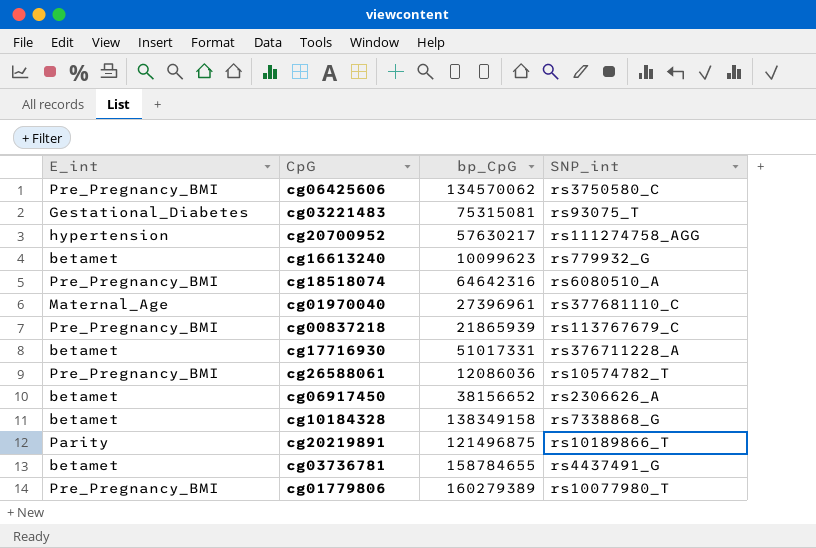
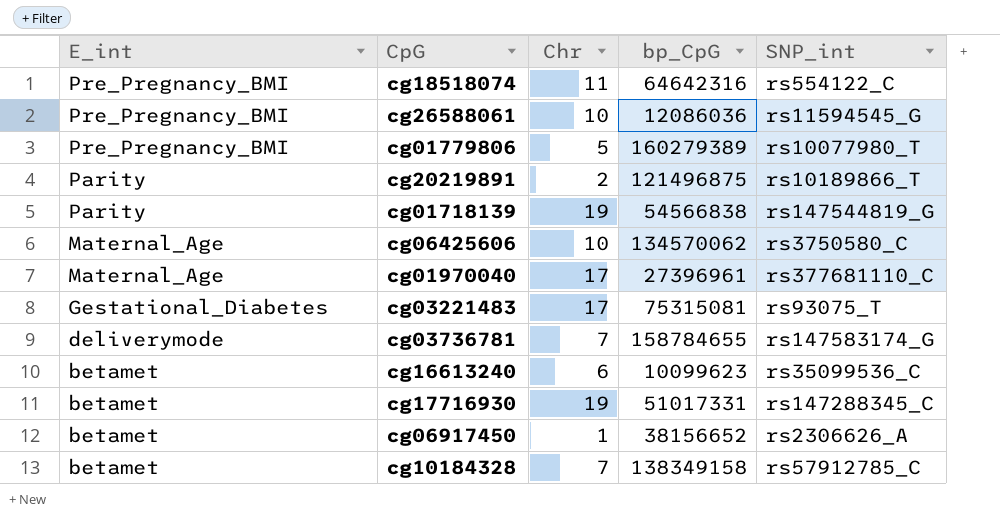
row order: none -> E_int descending
column Chr | position: none -> 3
row cg20700952: hypertension | 57630217 | rs111274758_AGG -> none
row cg00837218: Pre_Pregnancy_BMI | 21865939 | rs113767679_C -> none
cg18518074 | SNP_int: rs6080510_A -> rs554122_C
cg26588061 | SNP_int: rs10574782_T -> rs11594545_G
row cg01718139: none -> Parity | 19 | 54566838 | rs147544819_G
cg06425606 | E_int: Pre_Pregnancy_BMI -> Maternal_Age
cg03736781 | E_int: betamet -> deliverymode
cg03736781 | SNP_int: rs4437491_G -> rs147583174_G
cg16613240 | SNP_int: rs779932_G -> rs35099536_C
cg17716930 | SNP_int: rs376711228_A -> rs147288345_C
cg10184328 | SNP_int: rs7338868_G -> rs57912785_C

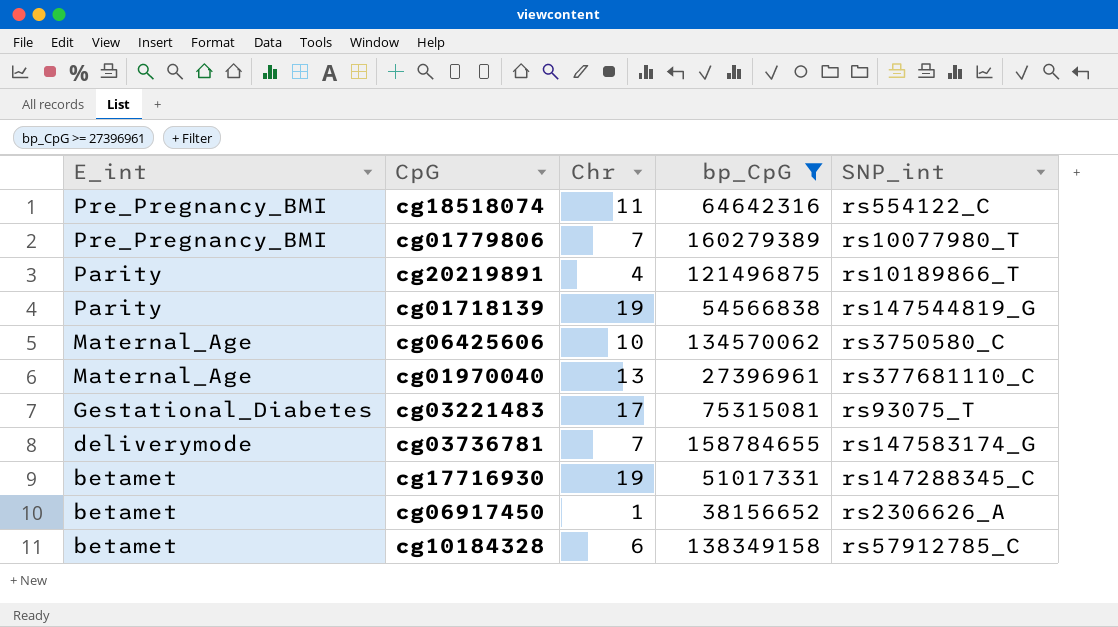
filter: none -> bp_CpG >= 27396961
cg01779806 | Chr: 5 -> 7
cg20219891 | Chr: 2 -> 4
cg01970040 | Chr: 17 -> 13
cg10184328 | Chr: 7 -> 6

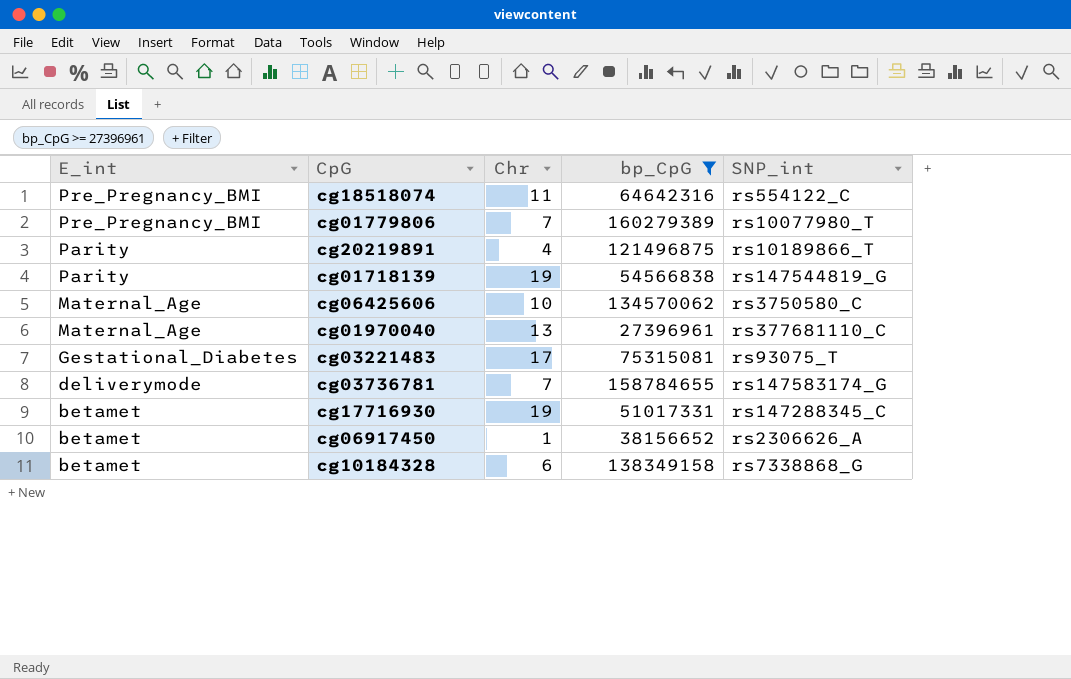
cg10184328 | SNP_int: rs57912785_C -> rs7338868_G

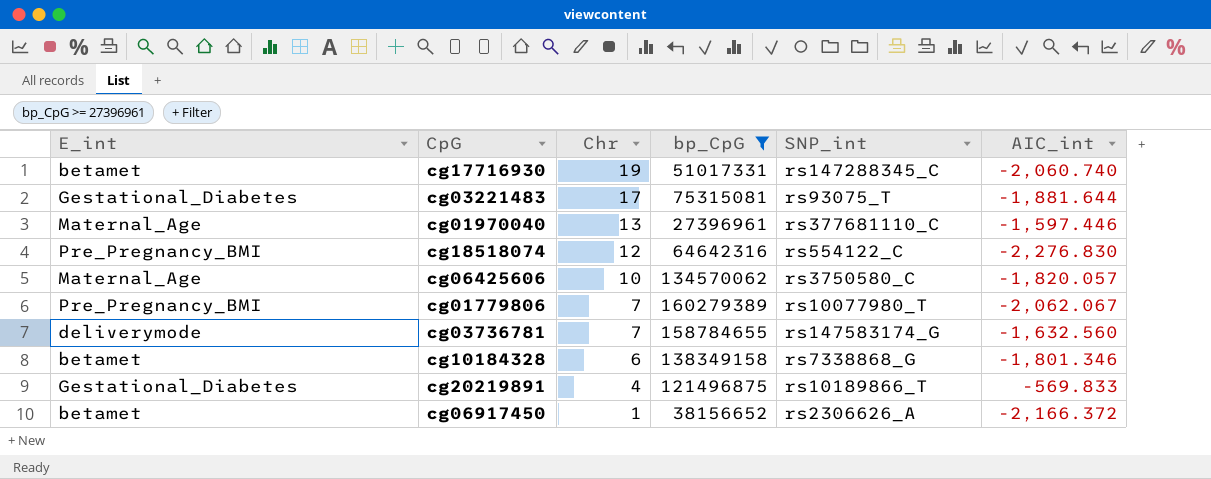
row order: E_int descending -> Chr descending
column AIC_int | position: none -> 6
row cg01718139: Parity | 19 | 54566838 | rs147544819_G -> none
cg18518074 | Chr: 11 -> 12
cg20219891 | E_int: Parity -> Gestational_Diabetes

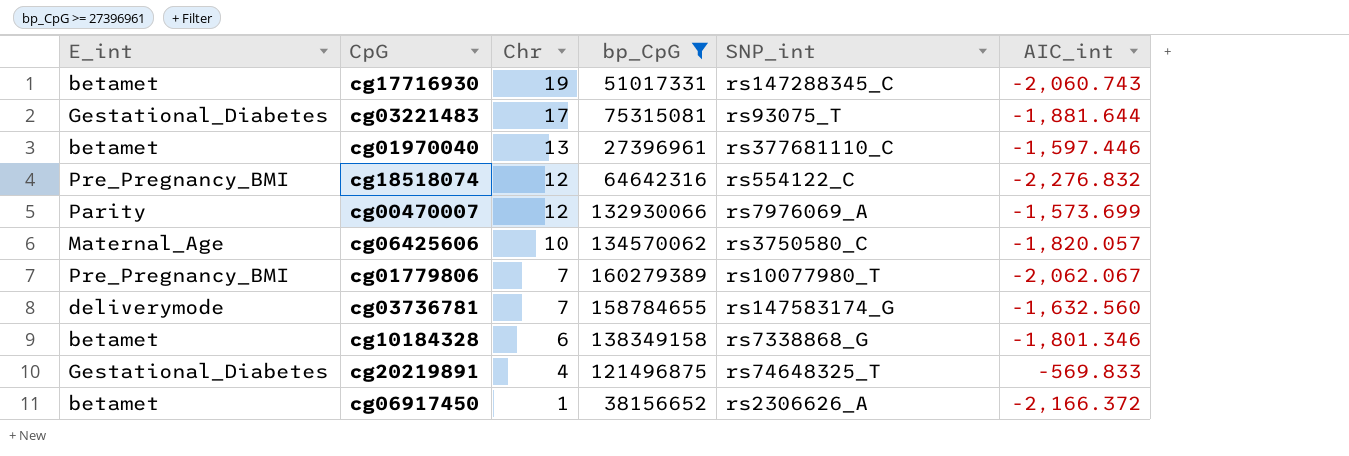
cg17716930 | AIC_int: -2,060.740 -> -2,060.743
cg01970040 | E_int: Maternal_Age -> betamet
cg18518074 | AIC_int: -2,276.830 -> -2,276.832
row cg00470007: none -> Parity | 12 | 132930066 | rs7976069_A | -1,573.699
cg20219891 | SNP_int: rs10189866_T -> rs74648325_T

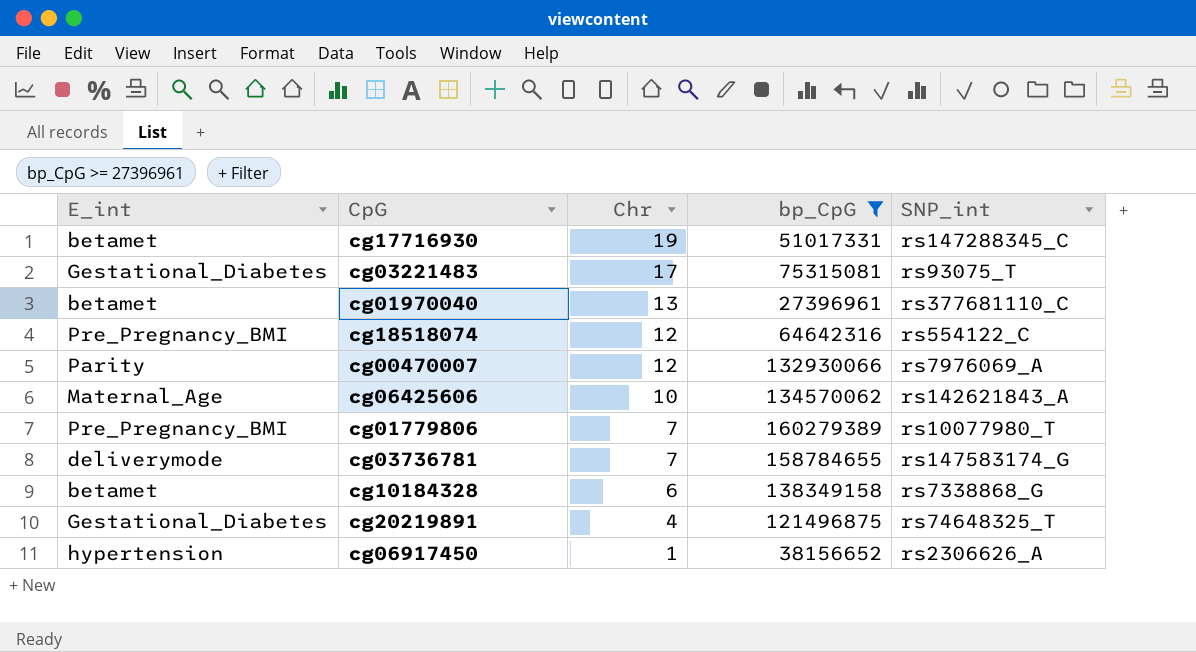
column AIC_int | position: 6 -> none
cg06425606 | SNP_int: rs3750580_C -> rs142621843_A
cg06917450 | E_int: betamet -> hypertension

